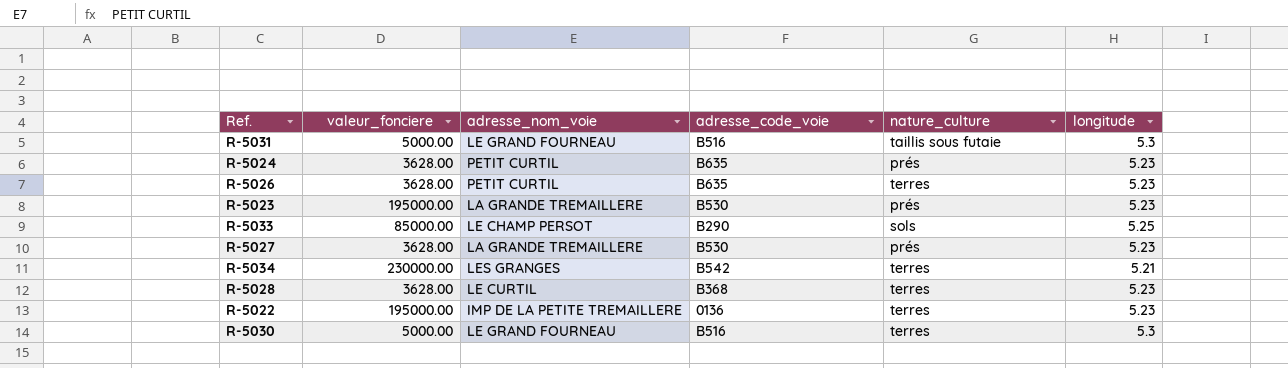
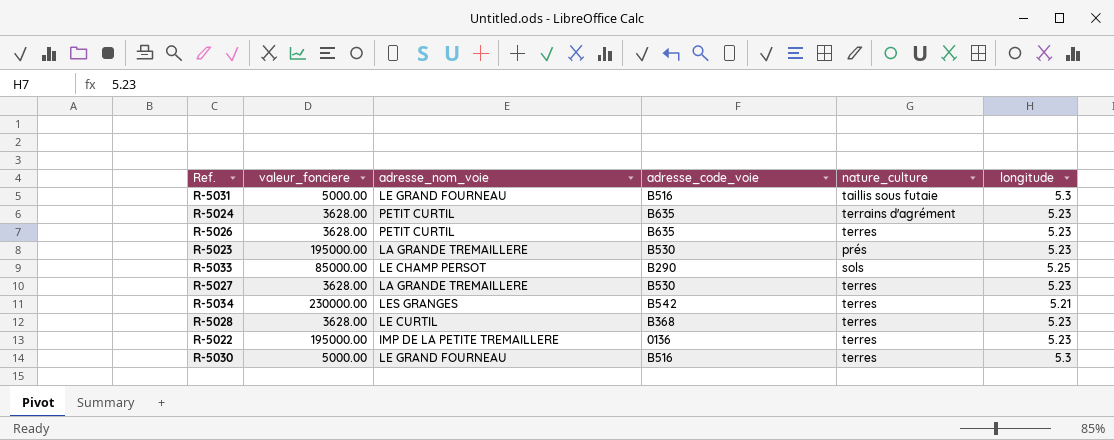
R-5024 | nature_culture: prés -> terrains d'agrément
R-5027 | nature_culture: prés -> terres

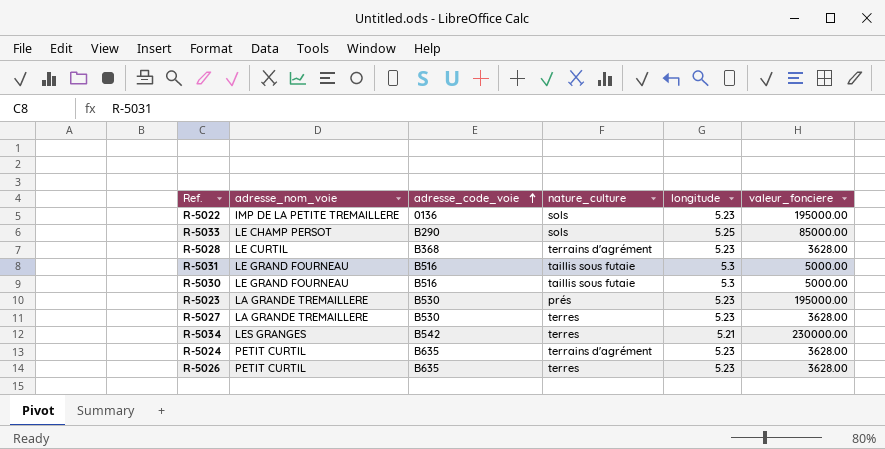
row order: none -> adresse_code_voie ascending
column valeur_fonciere | position: 2 -> 6
R-5022 | nature_culture: terres -> sols
R-5028 | nature_culture: terres -> terrains d'agrément
R-5030 | nature_culture: terres -> taillis sous futaie

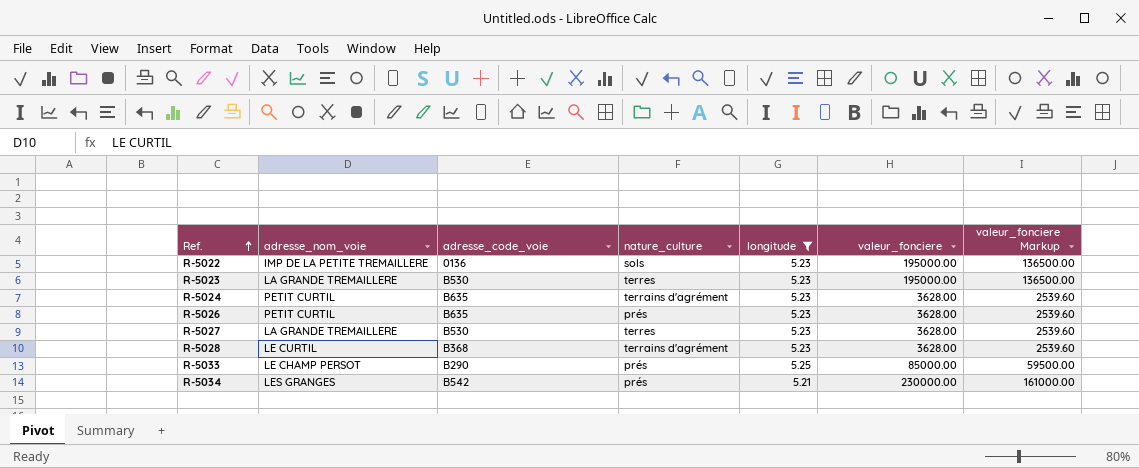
filter: none -> longitude != 5.3
row order: adresse_code_voie ascending -> Ref. ascending
column valeur_fonciere Markup | formula: none -> [valeur_fonciere] * 0.7
R-5023 | nature_culture: prés -> terres
R-5026 | nature_culture: terres -> prés
R-5033 | nature_culture: sols -> prés
R-5034 | nature_culture: terres -> prés

